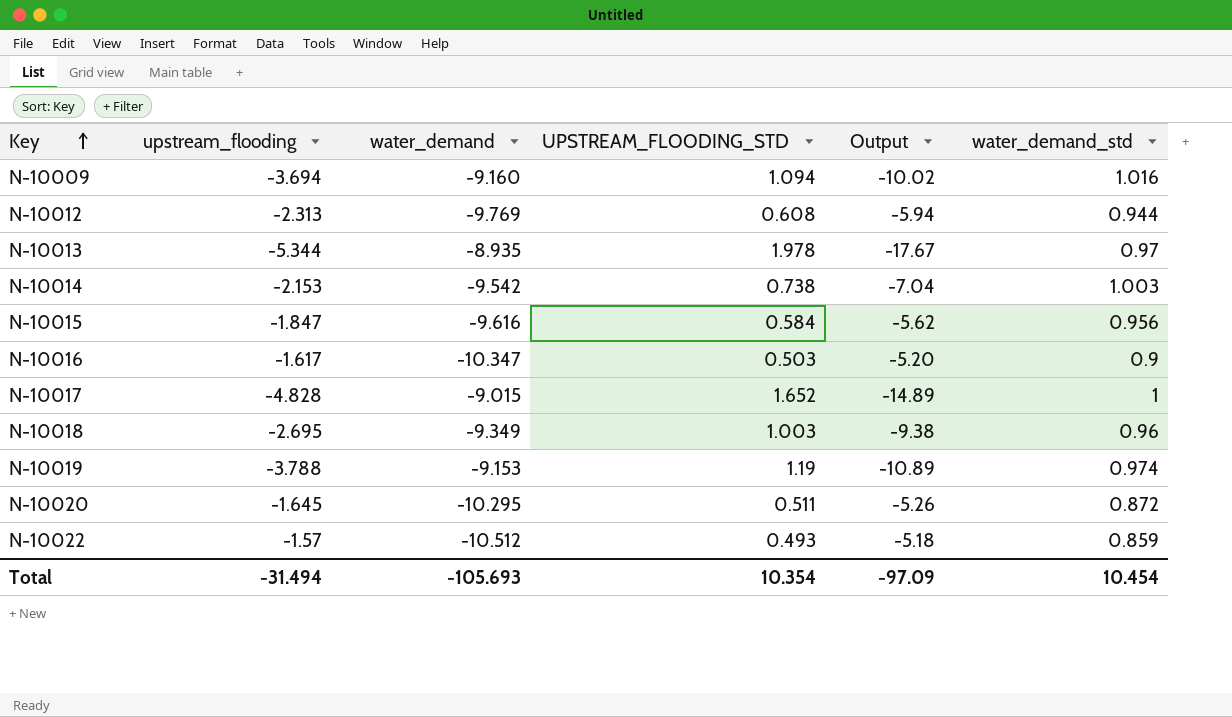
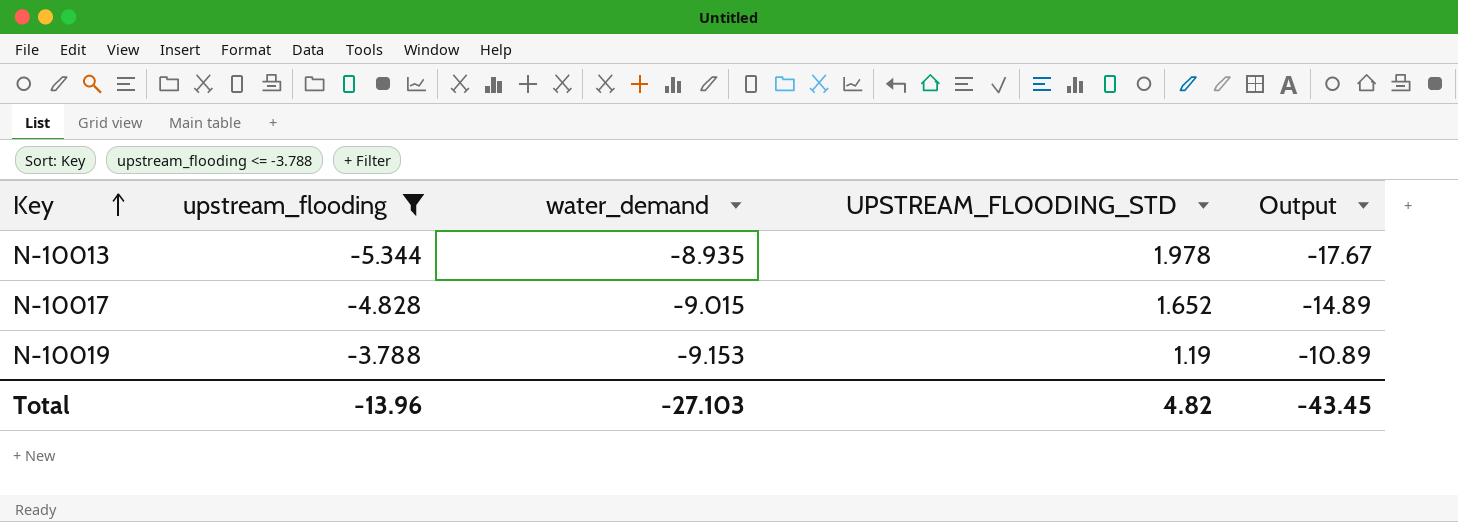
filter: none -> upstream_flooding <= -3.788
column water_demand_std | position: 6 -> none
Total | upstream_flooding: -31.494 -> -13.96
Total | water_demand: -105.693 -> -27.103
Total | UPSTREAM_FLOODING_STD: 10.354 -> 4.82
Total | Output: -97.09 -> -43.45

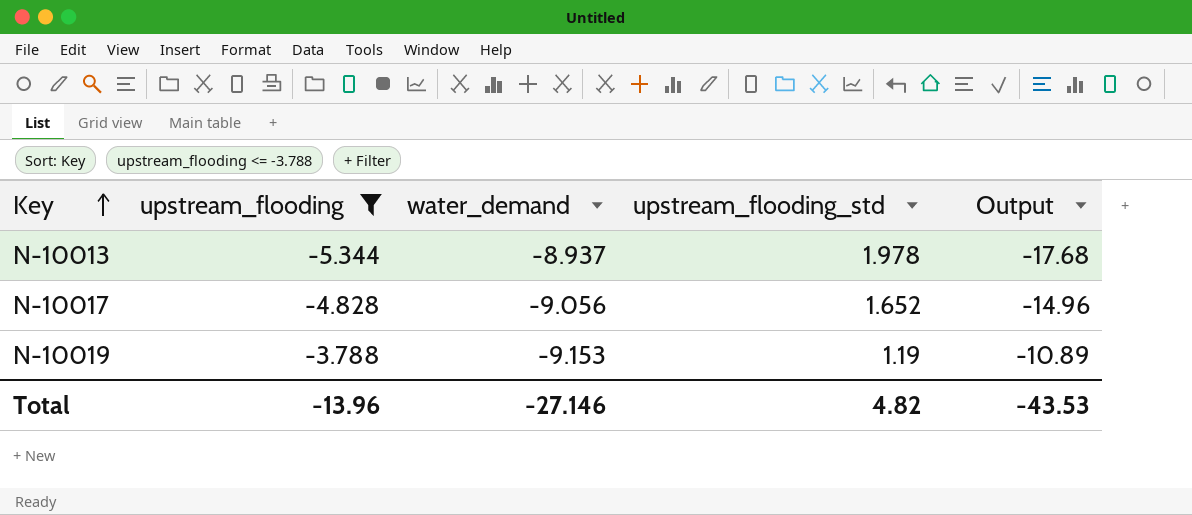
column name: UPSTREAM_FLOODING_STD -> upstream_flooding_std
N-10013 | water_demand: -8.935 -> -8.937
N-10013 | Output: -17.67 -> -17.68
N-10017 | water_demand: -9.015 -> -9.056
N-10017 | Output: -14.89 -> -14.96
Total | water_demand: -27.103 -> -27.146
Total | Output: -43.45 -> -43.53

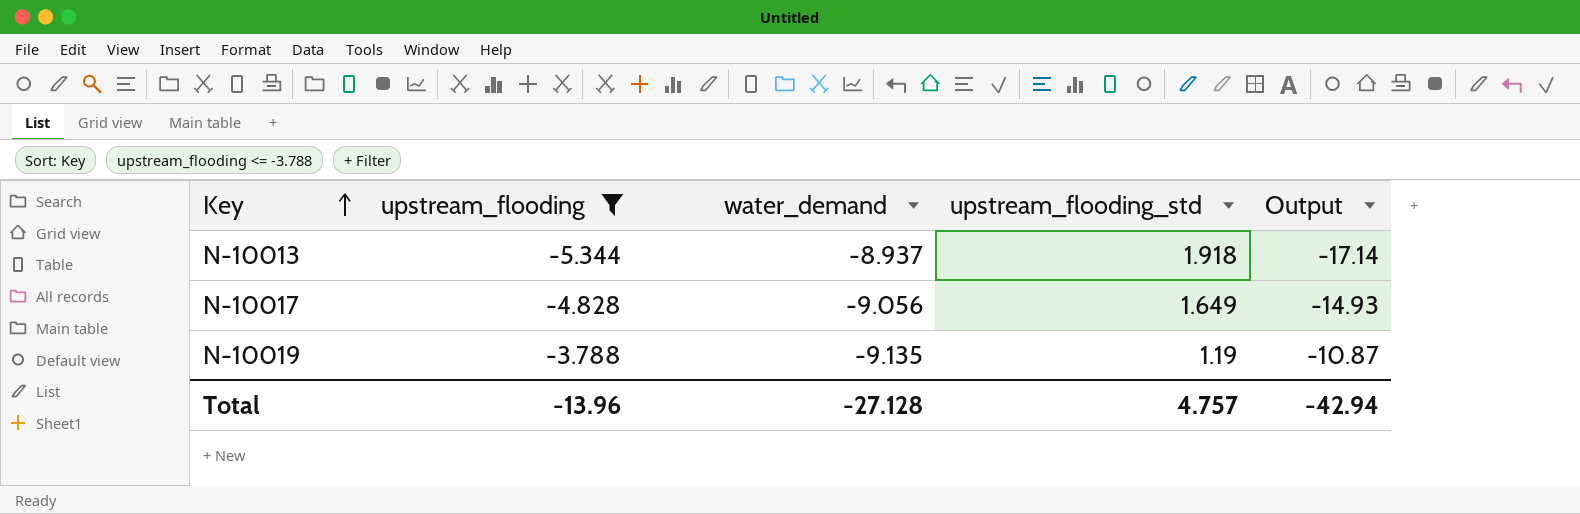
N-10013 | upstream_flooding_std: 1.978 -> 1.918
N-10013 | Output: -17.68 -> -17.14
N-10017 | upstream_flooding_std: 1.652 -> 1.649
N-10017 | Output: -14.96 -> -14.93
N-10019 | water_demand: -9.153 -> -9.135
N-10019 | Output: -10.89 -> -10.87
Total | water_demand: -27.146 -> -27.128
Total | upstream_flooding_std: 4.82 -> 4.757
Total | Output: -43.53 -> -42.94

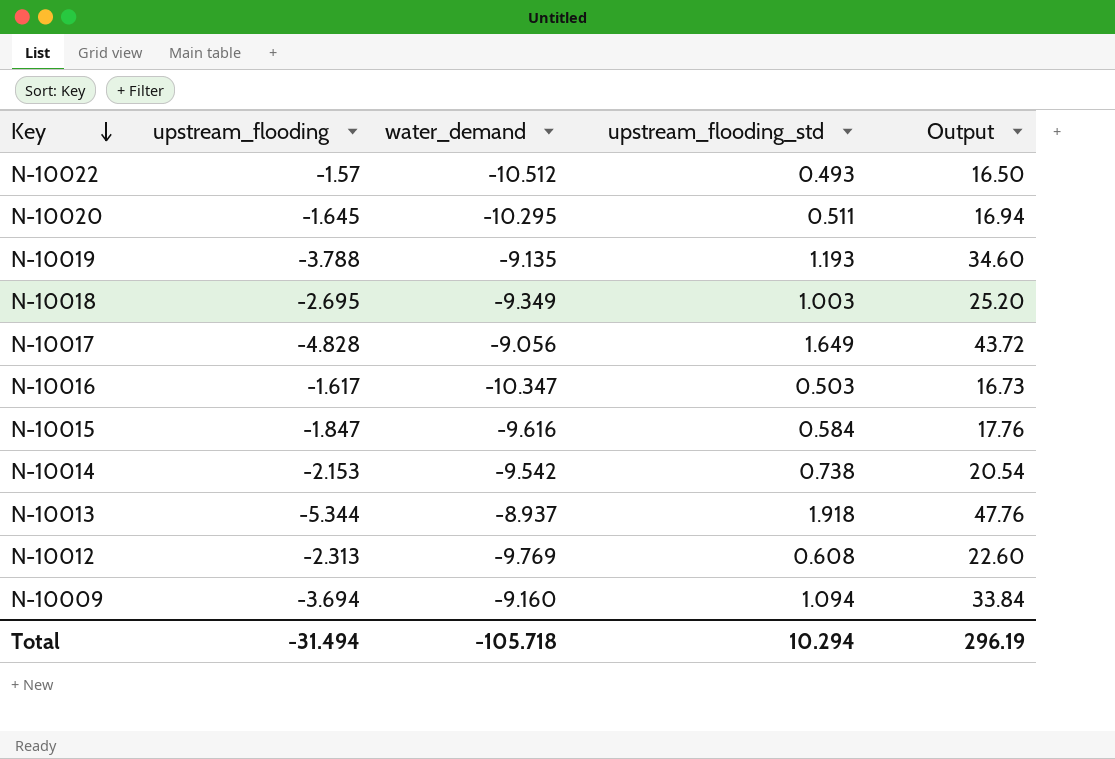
filter: upstream_flooding <= -3.788 -> none
row order: Key ascending -> Key descending
column Output | formula: [water_demand] * [upstream_flooding_std] -> [upstream_flooding] * [water_demand]
N-10019 | upstream_flooding_std: 1.19 -> 1.193
Total | upstream_flooding: -13.96 -> -31.494
Total | water_demand: -27.128 -> -105.718
Total | upstream_flooding_std: 4.757 -> 10.294
Total | Output: -42.94 -> 296.19

